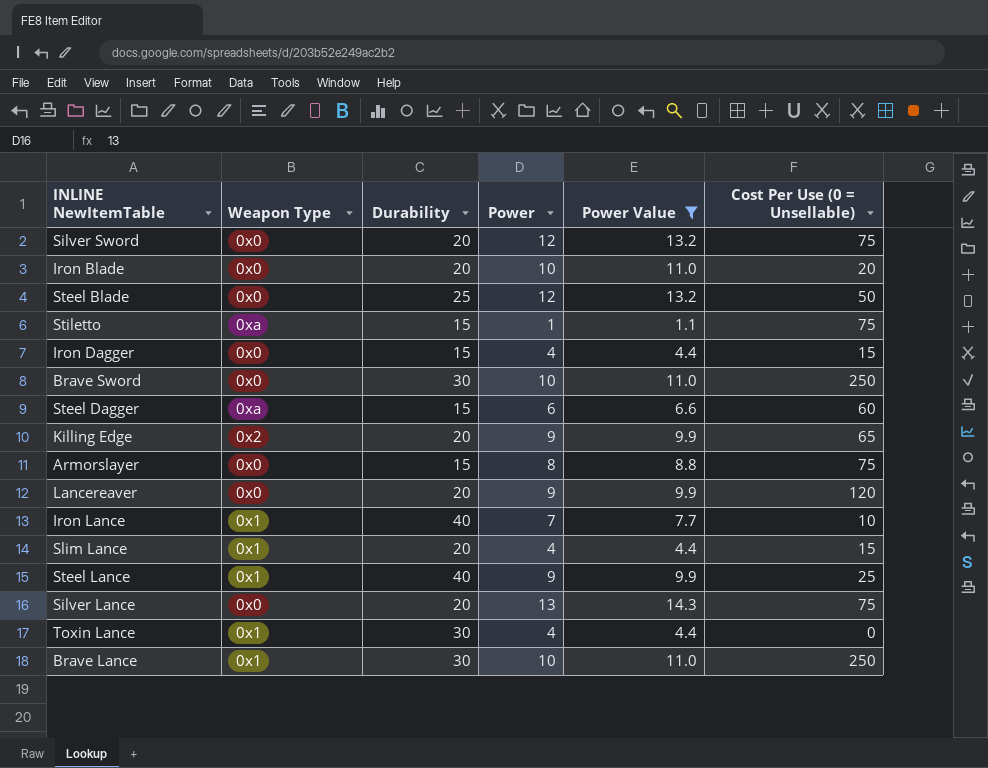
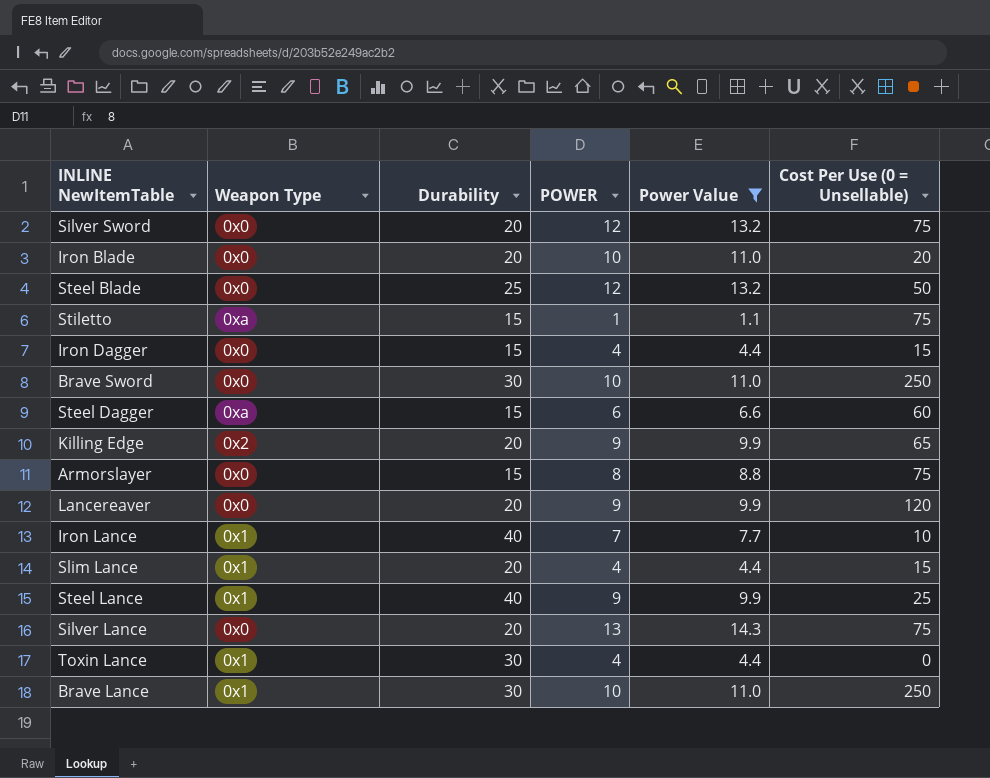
column name: Power -> POWER

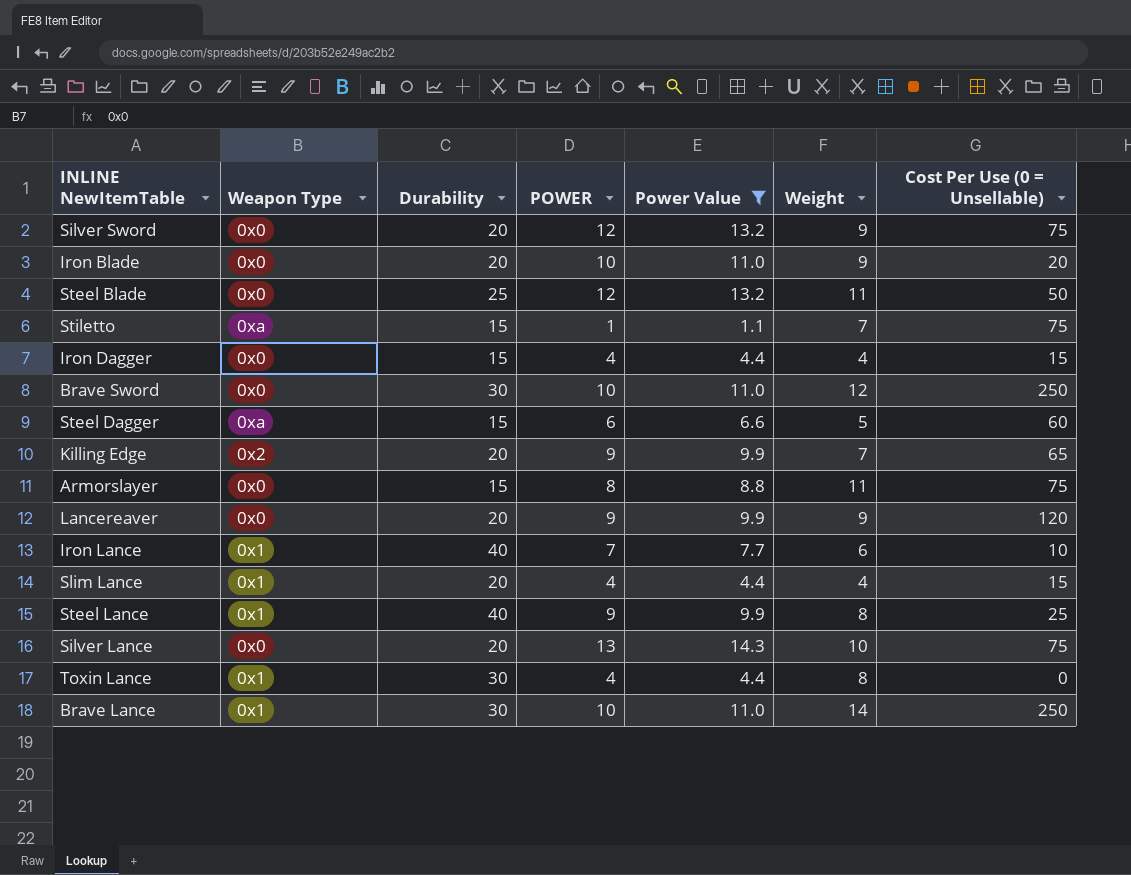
column Weight | position: none -> 6

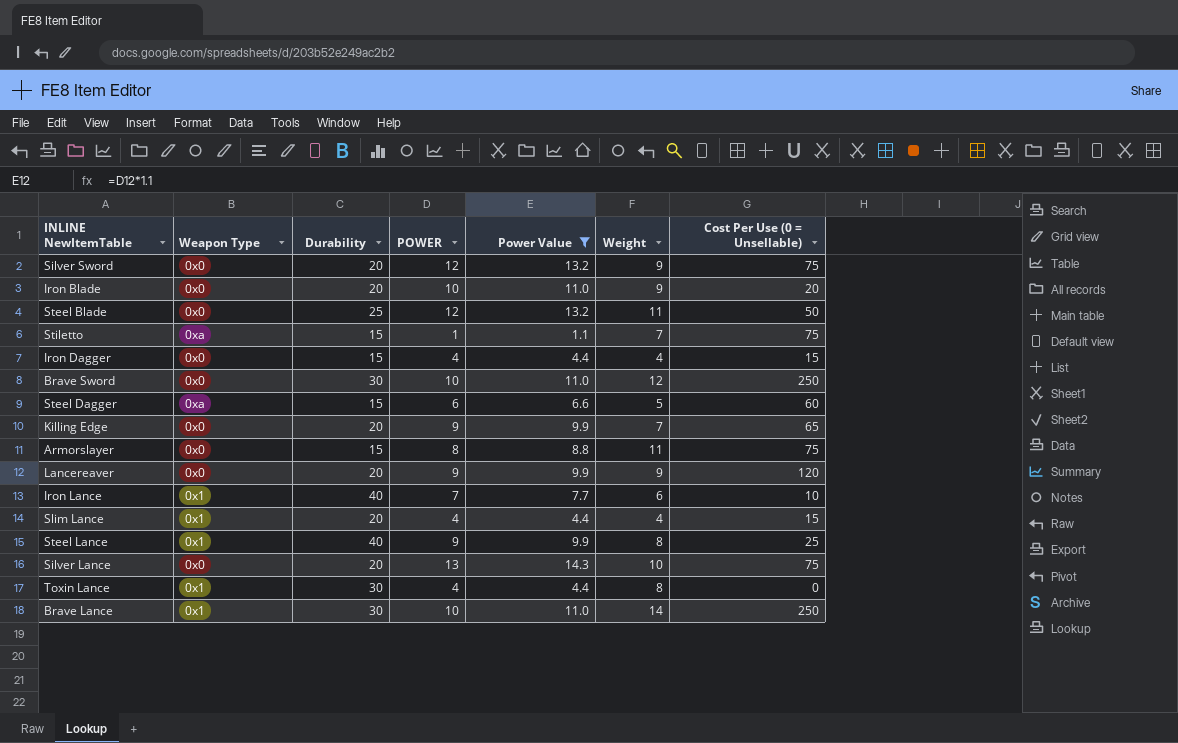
Killing Edge | Weapon Type: 0x2 -> 0x0

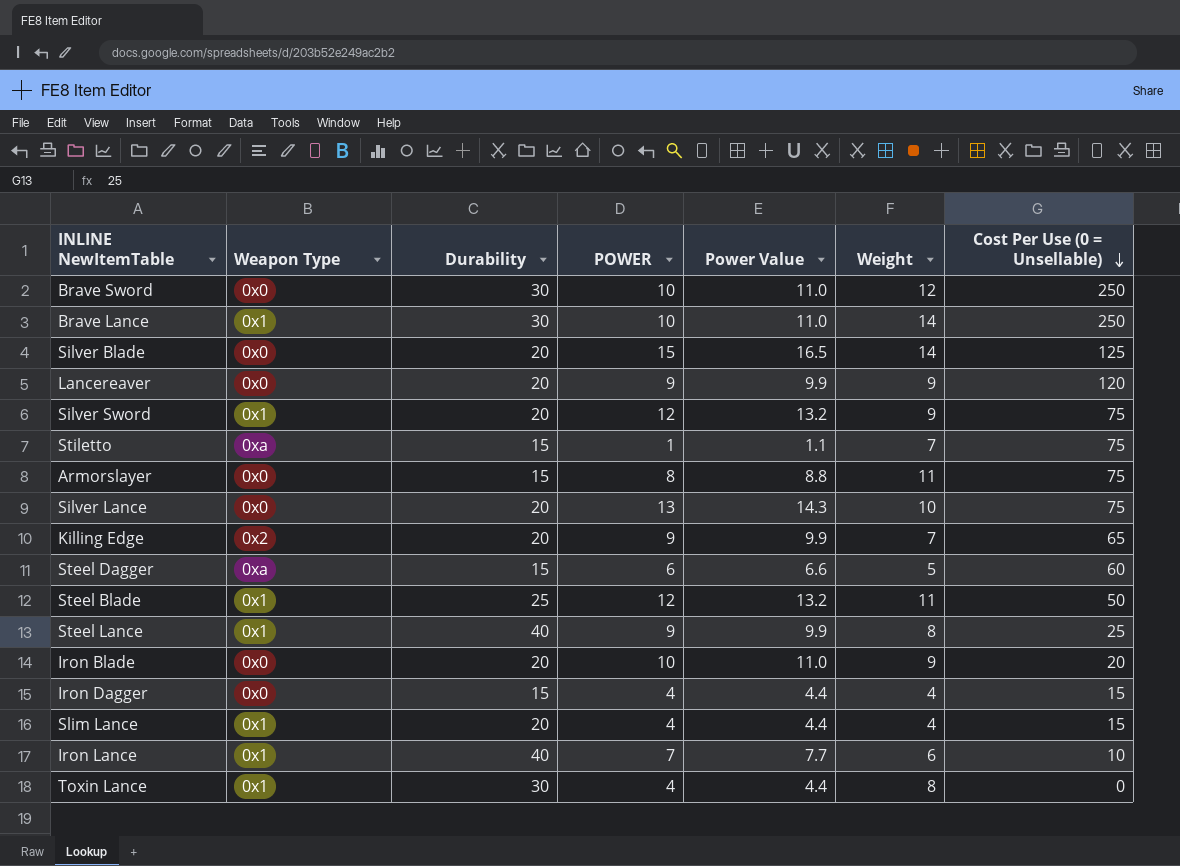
filter: Power Value != 16.5 -> none
row order: none -> Cost Per Use (0 = Unsellable) descending
Silver Sword | Weapon Type: 0x0 -> 0x1
Killing Edge | Weapon Type: 0x0 -> 0x2
Steel Blade | Weapon Type: 0x0 -> 0x1

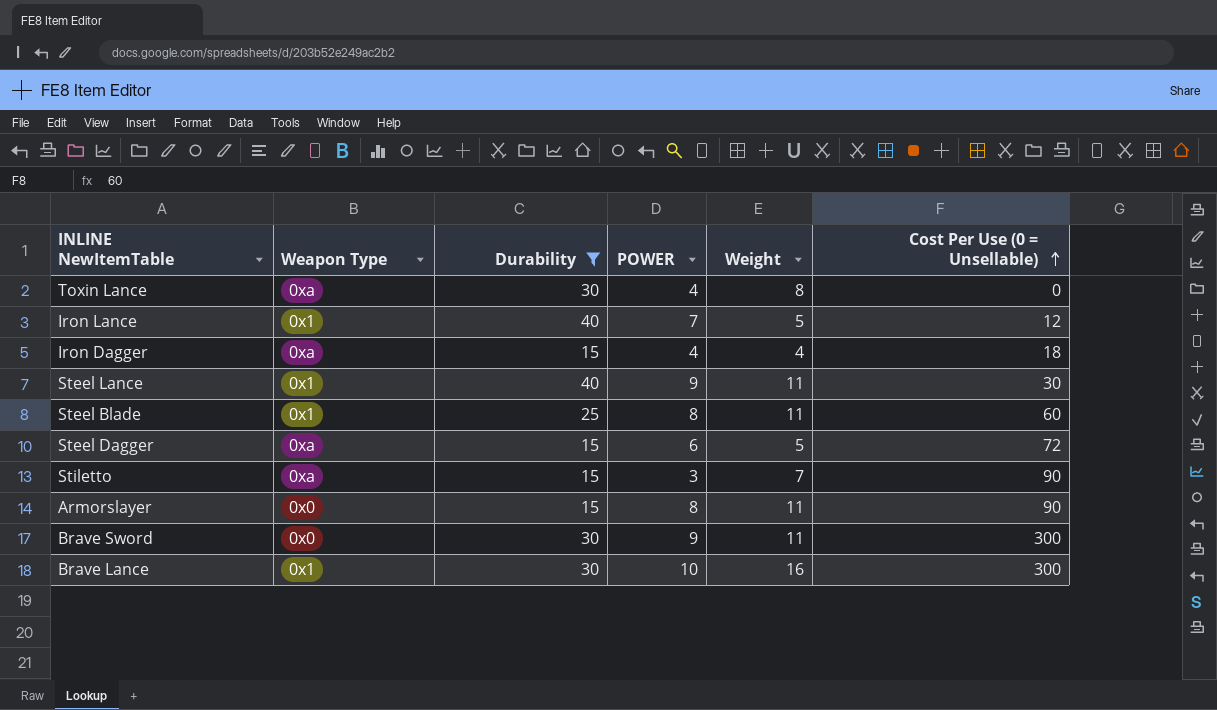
filter: none -> Durability != 20
row order: Cost Per Use (0 = Unsellable) descending -> Cost Per Use (0 = Unsellable) ascending
column Power Value | formula: [POWER] * 1.1 -> none
Toxin Lance | Weapon Type: 0x1 -> 0xa
Iron Lance | Weight: 6 -> 5
Iron Lance | Cost Per Use (0 = Unsellable): 10 -> 12
Iron Dagger | Weapon Type: 0x0 -> 0xa
Iron Dagger | Cost Per Use (0 = Unsellable): 15 -> 18
Steel Lance | Weight: 8 -> 11
Steel Lance | Cost Per Use (0 = Unsellable): 25 -> 30
Steel Blade | POWER: 12 -> 8
Steel Blade | Cost Per Use (0 = Unsellable): 50 -> 60
Steel Dagger | Cost Per Use (0 = Unsellable): 60 -> 72
Stiletto | POWER: 1 -> 3
Stiletto | Cost Per Use (0 = Unsellable): 75 -> 90
Armorslayer | Cost Per Use (0 = Unsellable): 75 -> 90
Brave Sword | POWER: 10 -> 9
Brave Sword | Weight: 12 -> 11
Brave Sword | Cost Per Use (0 = Unsellable): 250 -> 300
Brave Lance | Weight: 14 -> 16
Brave Lance | Cost Per Use (0 = Unsellable): 250 -> 300

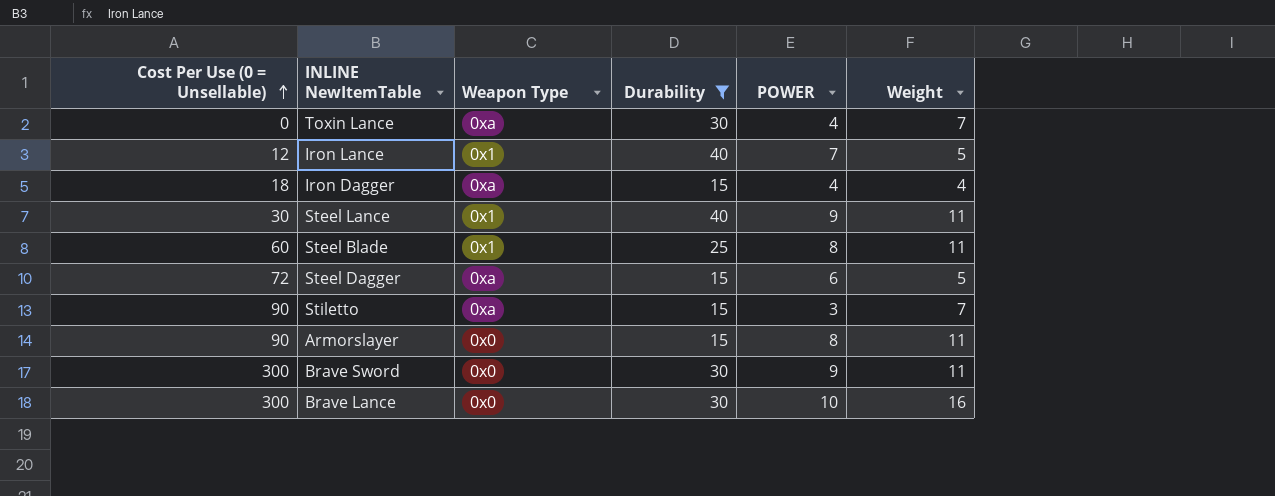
column Cost Per Use (0 = Unsellable) | position: 6 -> 1
Toxin Lance | Weight: 8 -> 7
Brave Lance | Weapon Type: 0x1 -> 0x0

